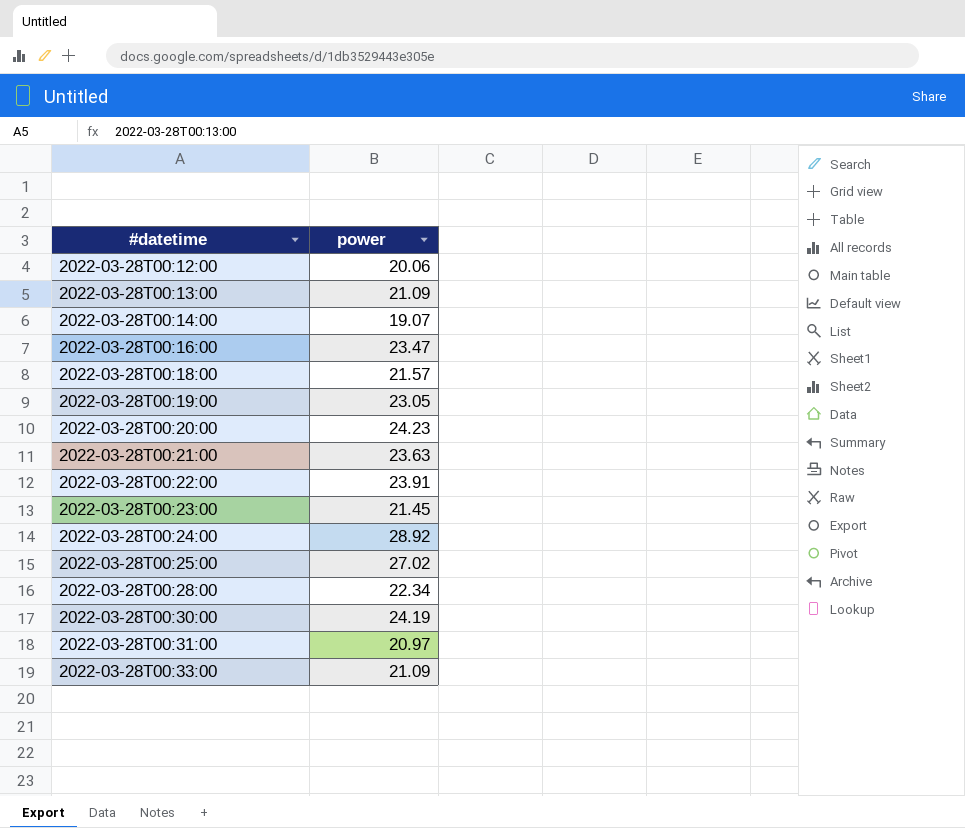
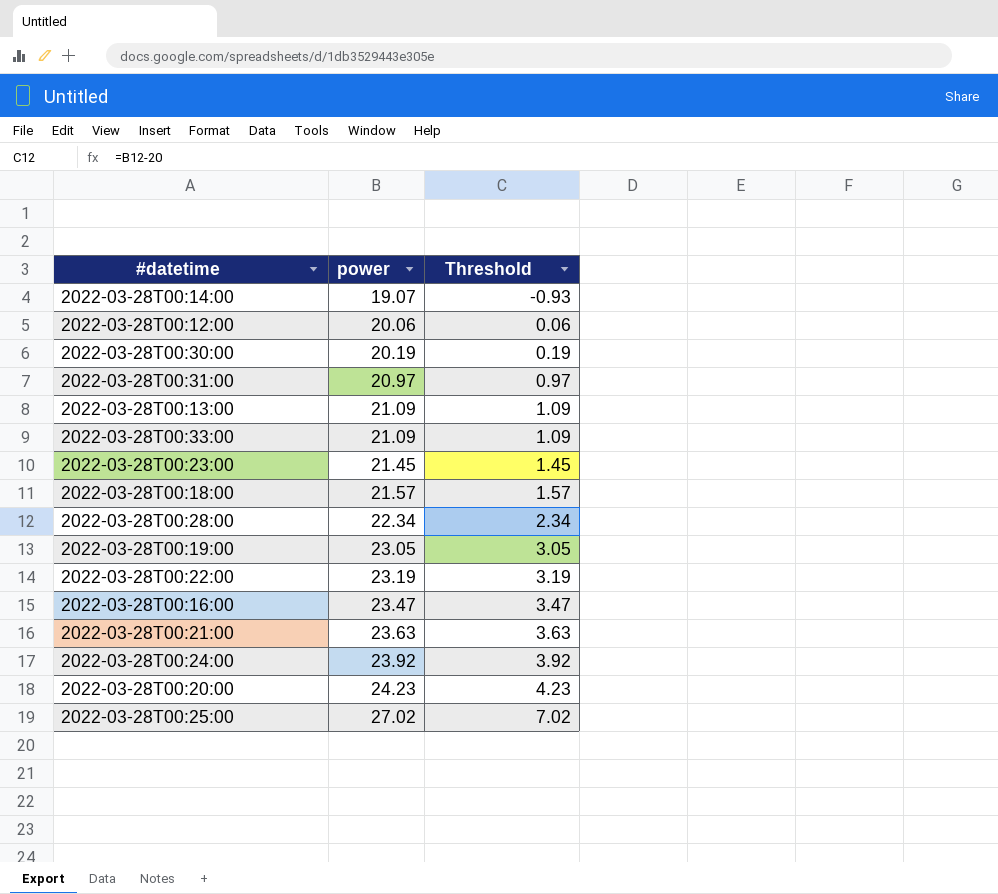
row order: #datetime ascending -> power ascending
column Threshold | formula: none -> [power] - 20
2022-03-28T00:30:00 | power: 24.19 -> 20.19
2022-03-28T00:22:00 | power: 23.91 -> 23.19
2022-03-28T00:24:00 | power: 28.92 -> 23.92

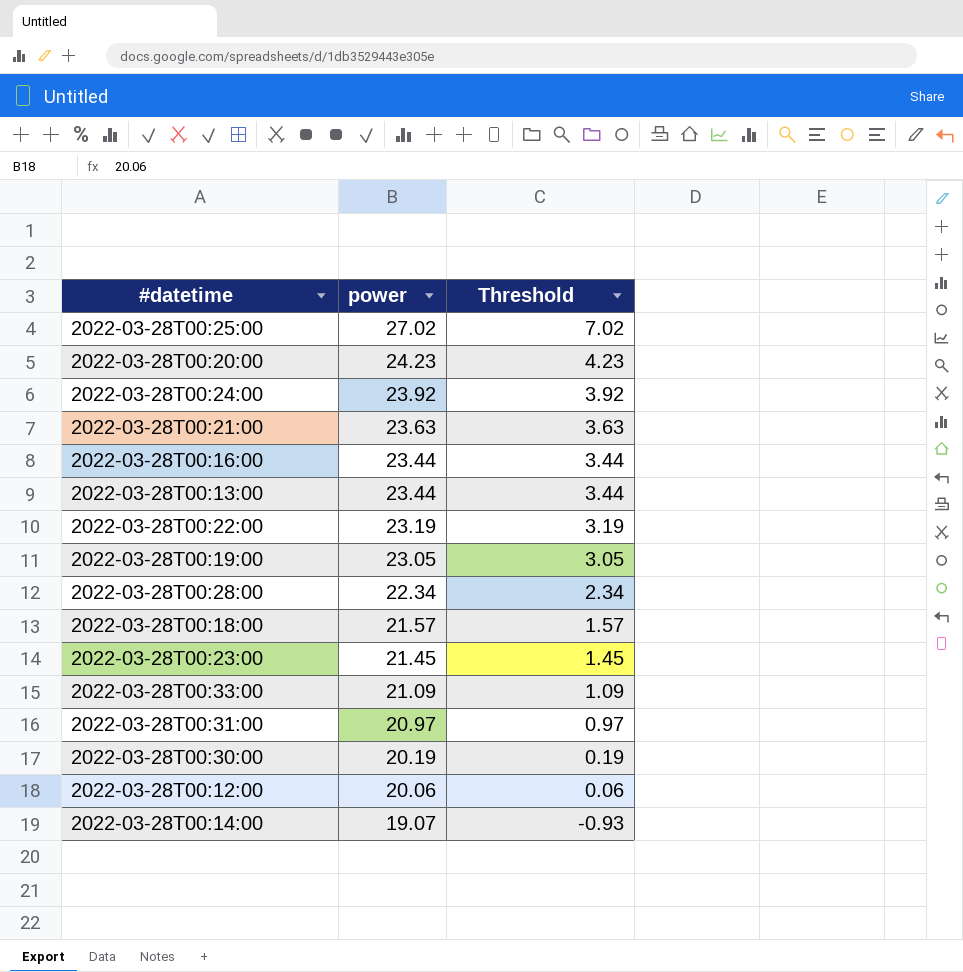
row order: power ascending -> power descending
2022-03-28T00:16:00 | power: 23.47 -> 23.44
2022-03-28T00:16:00 | Threshold: 3.47 -> 3.44
2022-03-28T00:13:00 | power: 21.09 -> 23.44
2022-03-28T00:13:00 | Threshold: 1.09 -> 3.44

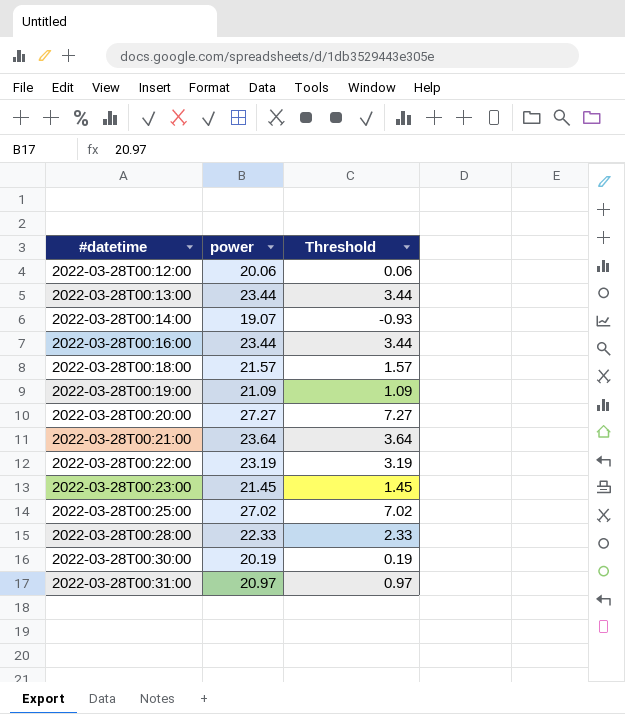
row order: power descending -> #datetime ascending
row 2022-03-28T00:24:00: 23.92 | 3.92 -> none
row 2022-03-28T00:33:00: 21.09 | 1.09 -> none
2022-03-28T00:19:00 | power: 23.05 -> 21.09
2022-03-28T00:19:00 | Threshold: 3.05 -> 1.09
2022-03-28T00:20:00 | power: 24.23 -> 27.27
2022-03-28T00:20:00 | Threshold: 4.23 -> 7.27
2022-03-28T00:21:00 | power: 23.63 -> 23.64
2022-03-28T00:21:00 | Threshold: 3.63 -> 3.64
2022-03-28T00:28:00 | power: 22.34 -> 22.33
2022-03-28T00:28:00 | Threshold: 2.34 -> 2.33

